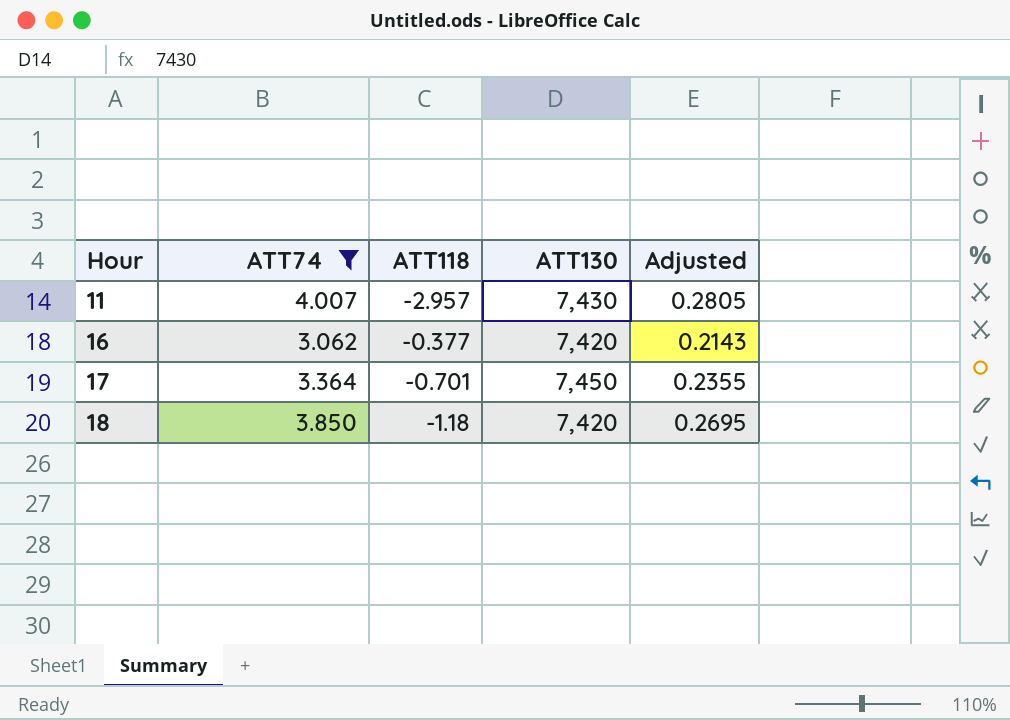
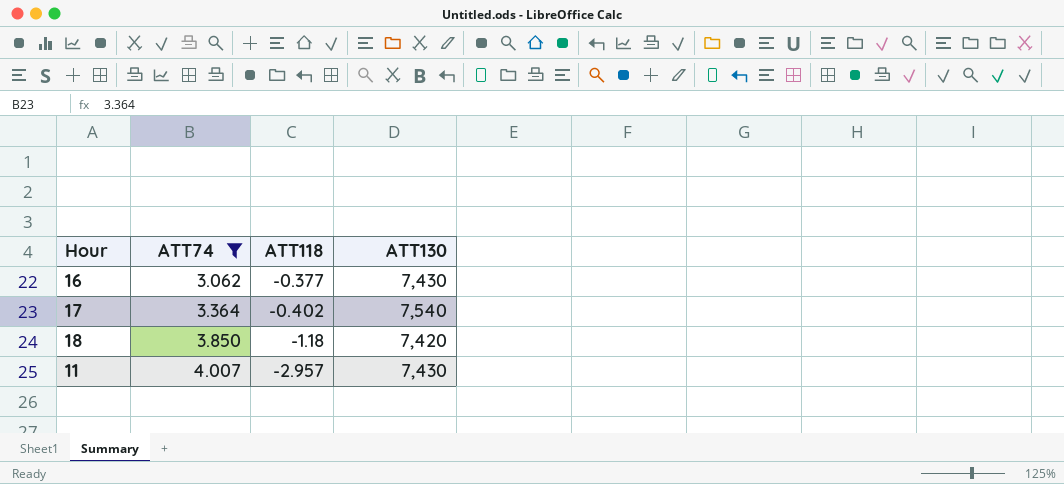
row order: Hour ascending -> ATT74 ascending
column Adjusted | formula: [ATT74] * 0.07 -> none
16 | ATT130: 7,420 -> 7,430
17 | ATT118: -0.701 -> -0.402
17 | ATT130: 7,450 -> 7,540

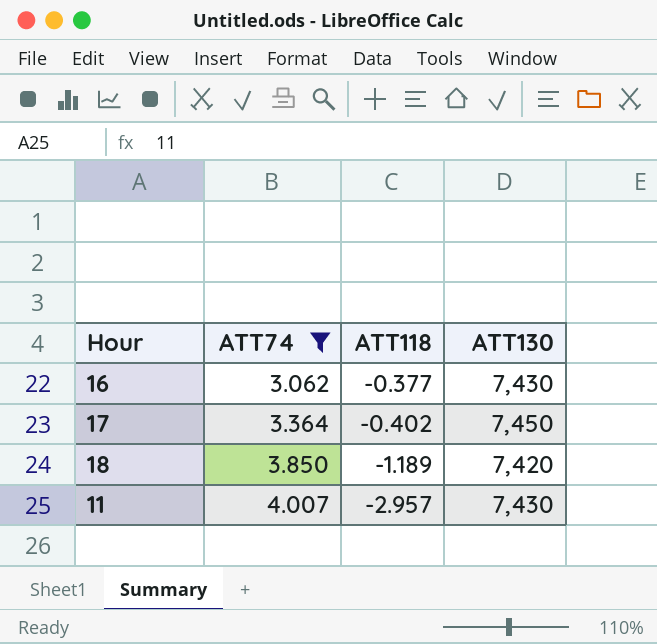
17 | ATT130: 7,540 -> 7,450
18 | ATT118: -1.18 -> -1.189

